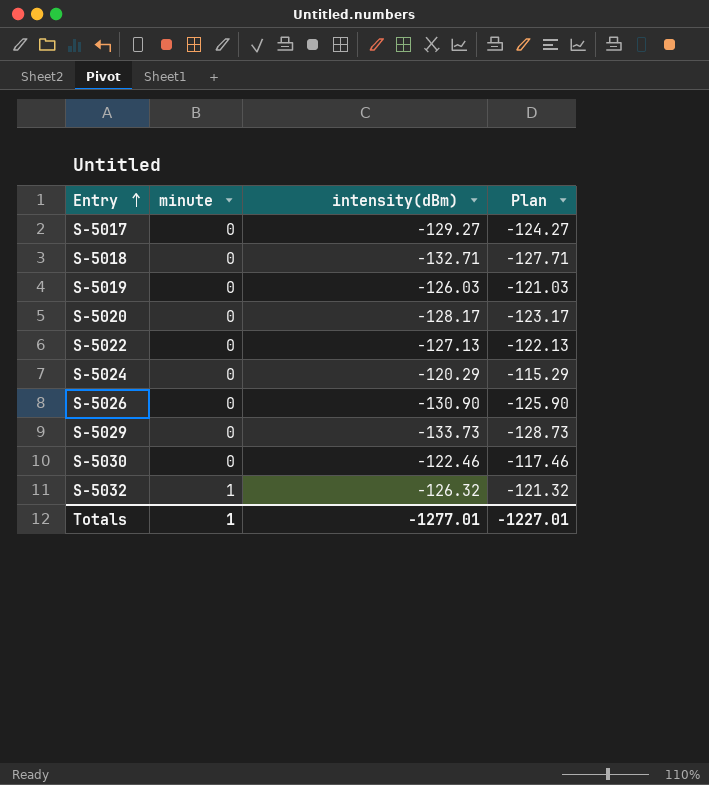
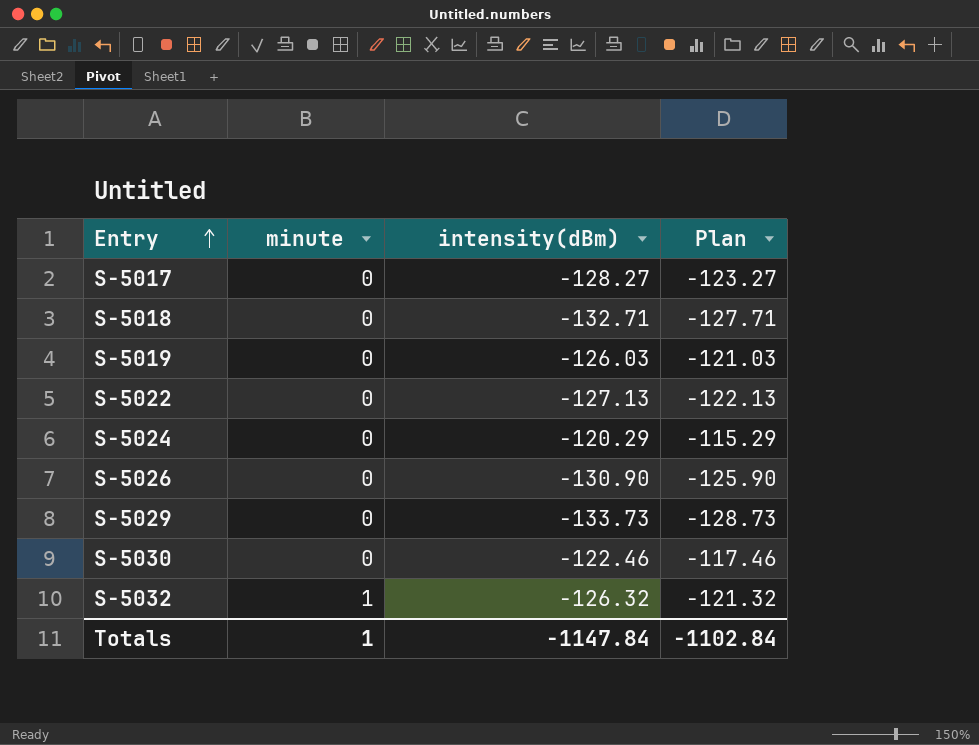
row S-5020: 0 | -128.17 | -123.17 -> none
S-5017 | intensity(dBm): -129.27 -> -128.27
S-5017 | Plan: -124.27 -> -123.27
Totals | intensity(dBm): -1277.01 -> -1147.84
Totals | Plan: -1227.01 -> -1102.84

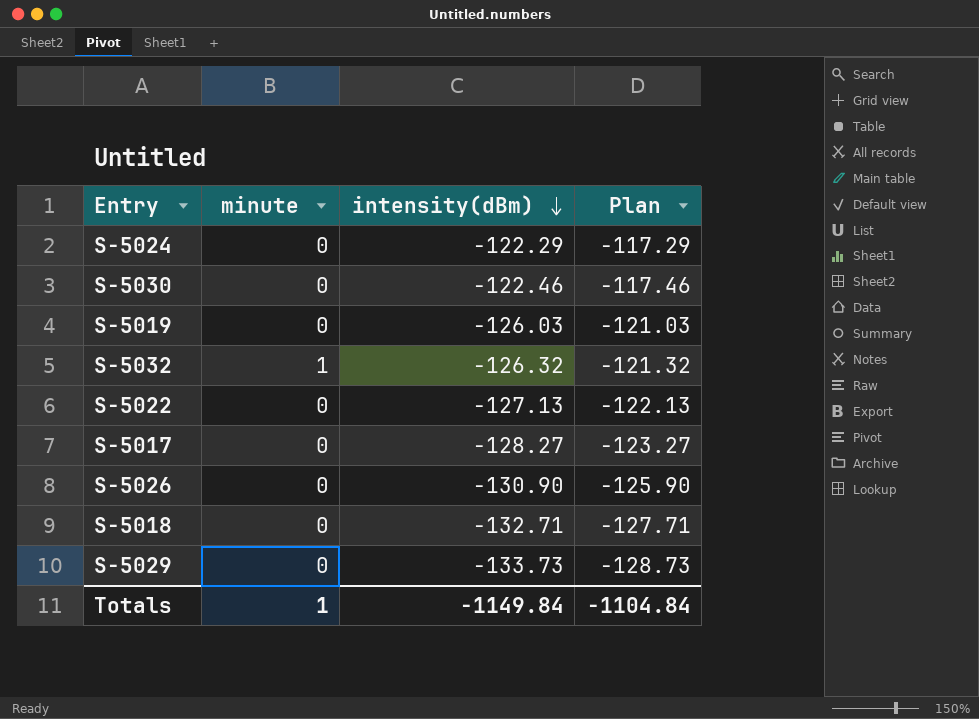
row order: Entry ascending -> intensity(dBm) descending
S-5024 | intensity(dBm): -120.29 -> -122.29
S-5024 | Plan: -115.29 -> -117.29
Totals | intensity(dBm): -1147.84 -> -1149.84
Totals | Plan: -1102.84 -> -1104.84

